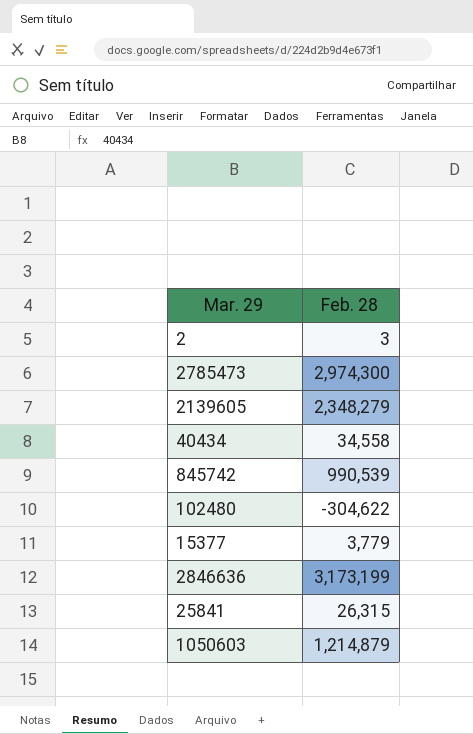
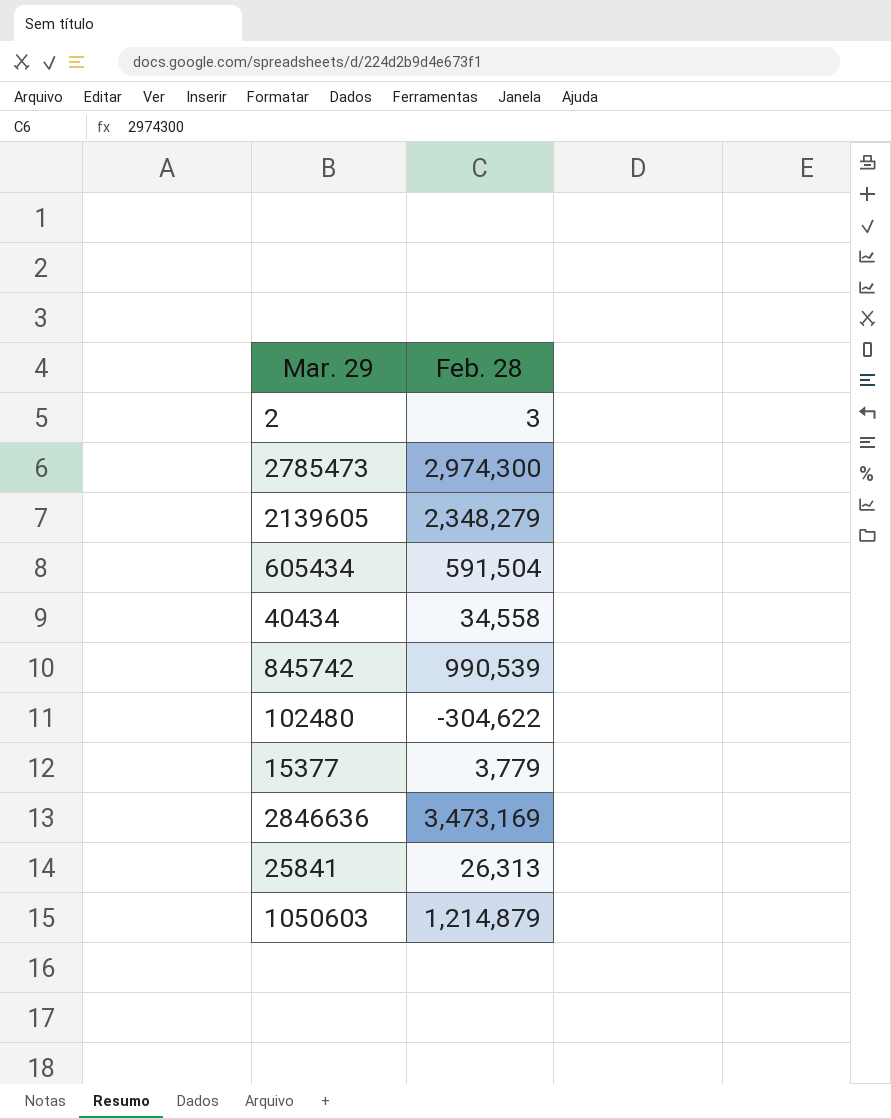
row 605434: none -> 591,504
2846636 | Feb. 28: 3,173,199 -> 3,473,169
25841 | Feb. 28: 26,315 -> 26,313

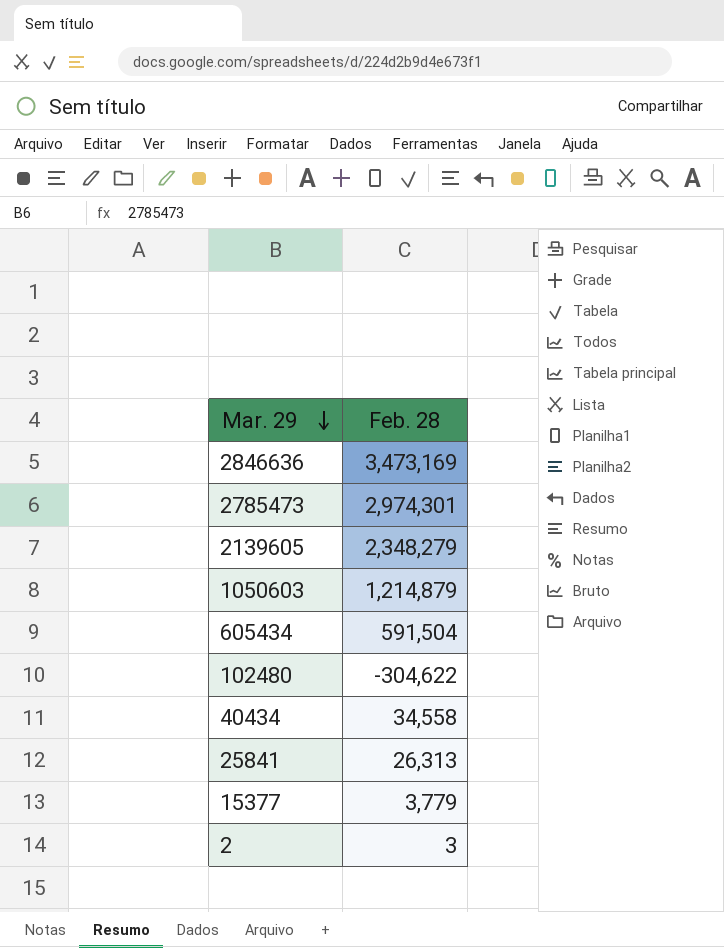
row order: none -> Mar. 29 descending
row 845742: 990,539 -> none
2785473 | Feb. 28: 2,974,300 -> 2,974,301

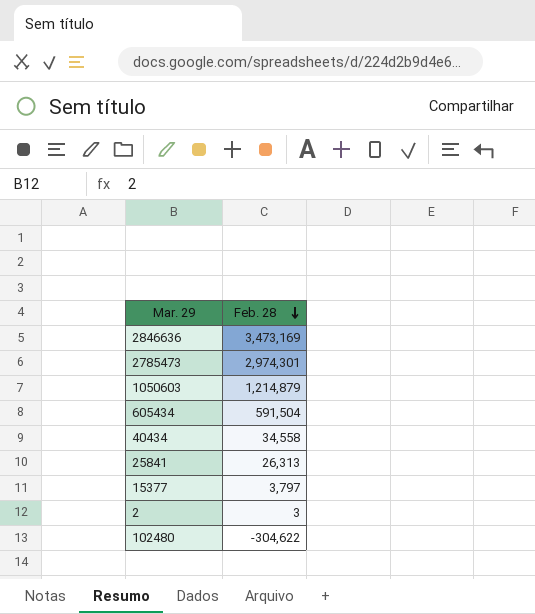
row order: Mar. 29 descending -> Feb. 28 descending
row 2139605: 2,348,279 -> none
15377 | Feb. 28: 3,779 -> 3,797

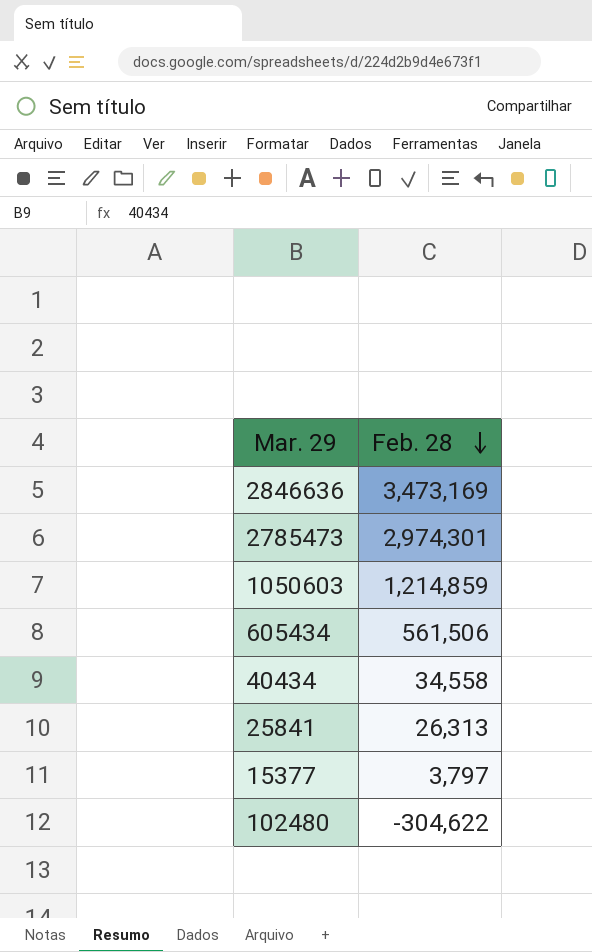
row 2: 3 -> none
1050603 | Feb. 28: 1,214,879 -> 1,214,859
605434 | Feb. 28: 591,504 -> 561,506

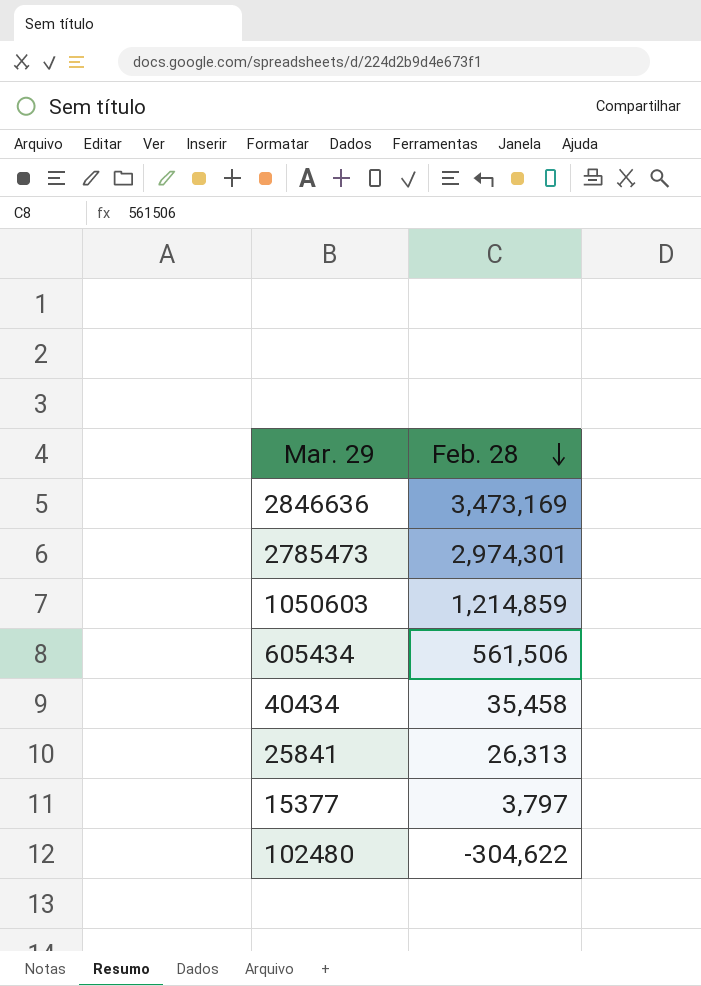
40434 | Feb. 28: 34,558 -> 35,458

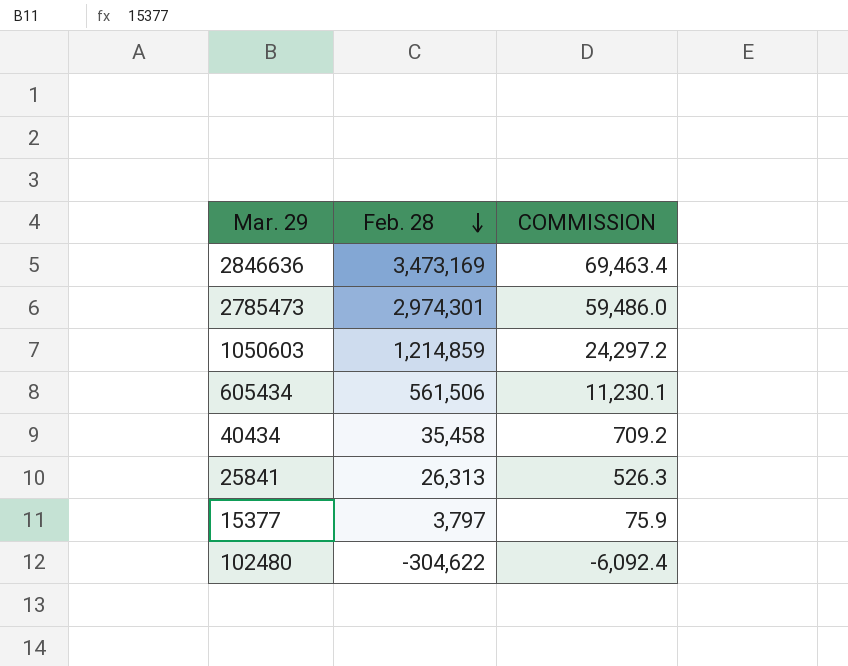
column COMMISSION | formula: none -> [Feb. 28] * 0.02

